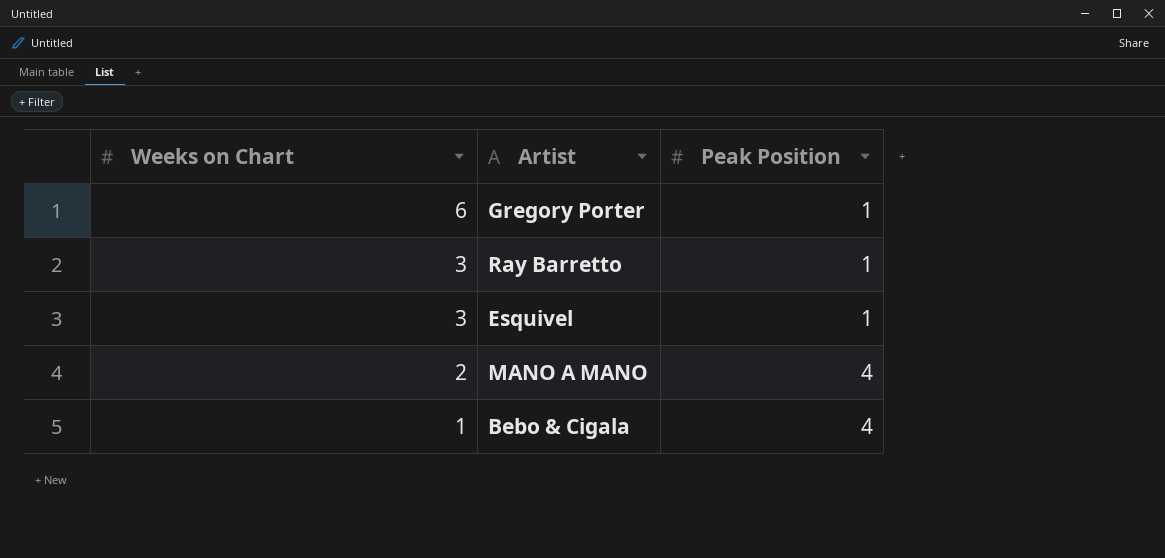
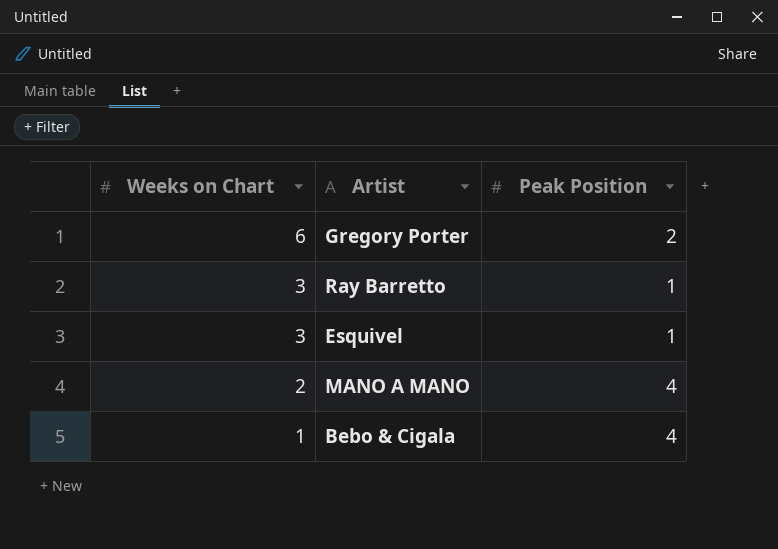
Gregory Porter | Peak Position: 1 -> 2

